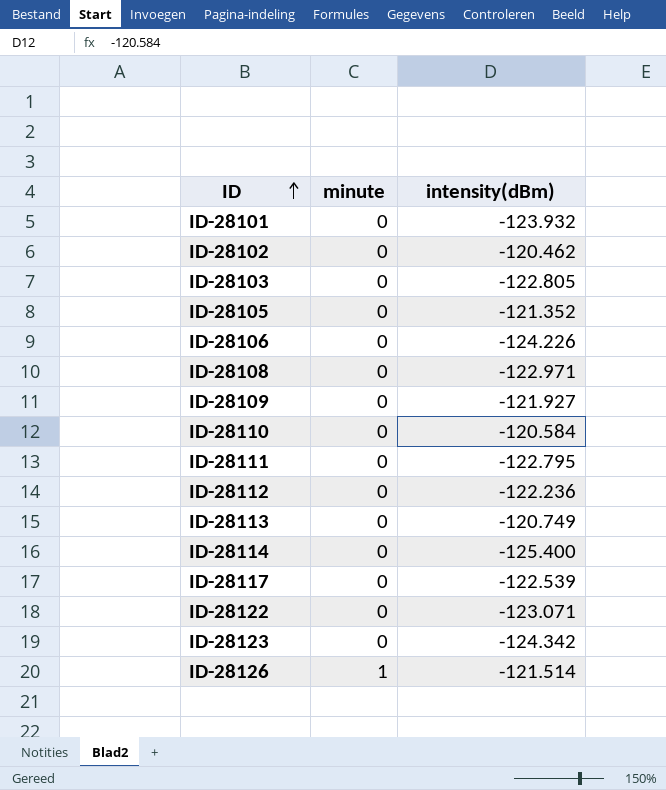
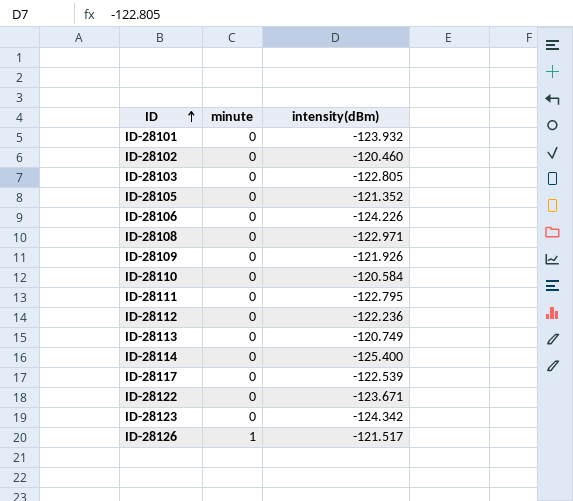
ID-28102 | intensity(dBm): -120.462 -> -120.460
ID-28109 | intensity(dBm): -121.927 -> -121.926
ID-28122 | intensity(dBm): -123.071 -> -123.671
ID-28126 | intensity(dBm): -121.514 -> -121.517

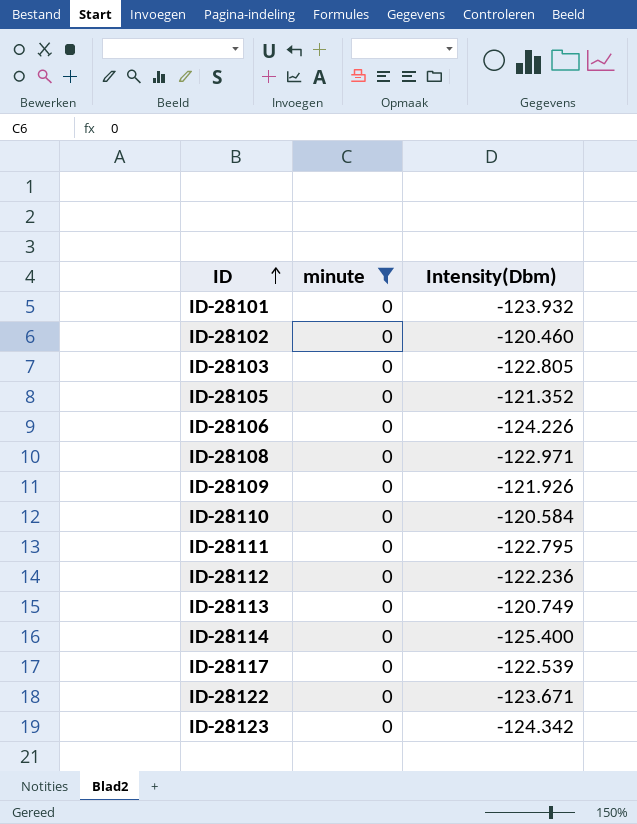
filter: none -> minute = 0
column name: intensity(dBm) -> Intensity(Dbm)

